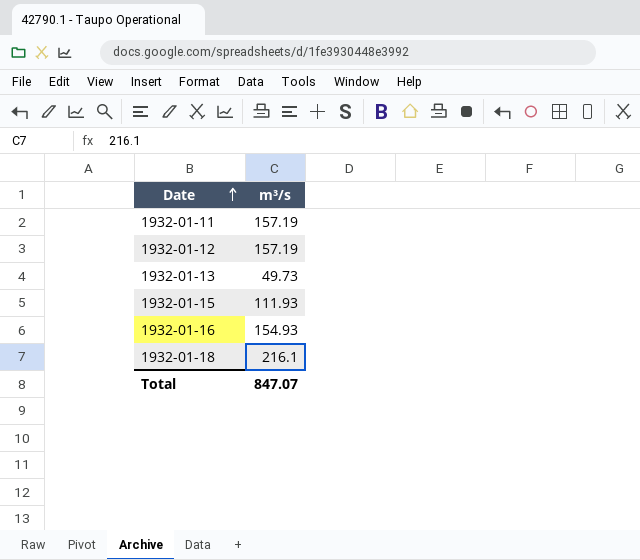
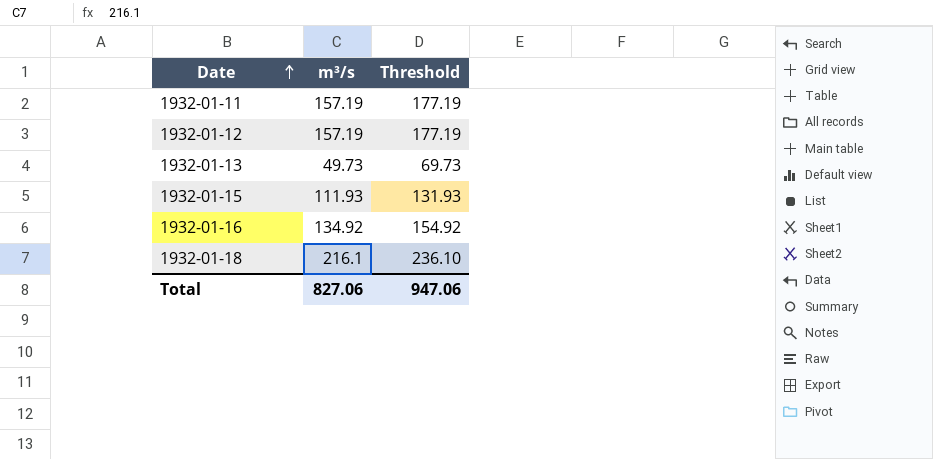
column Threshold | formula: none -> [m³/s] + 20
1932-01-16 | m³/s: 154.93 -> 134.92
Total | m³/s: 847.07 -> 827.06

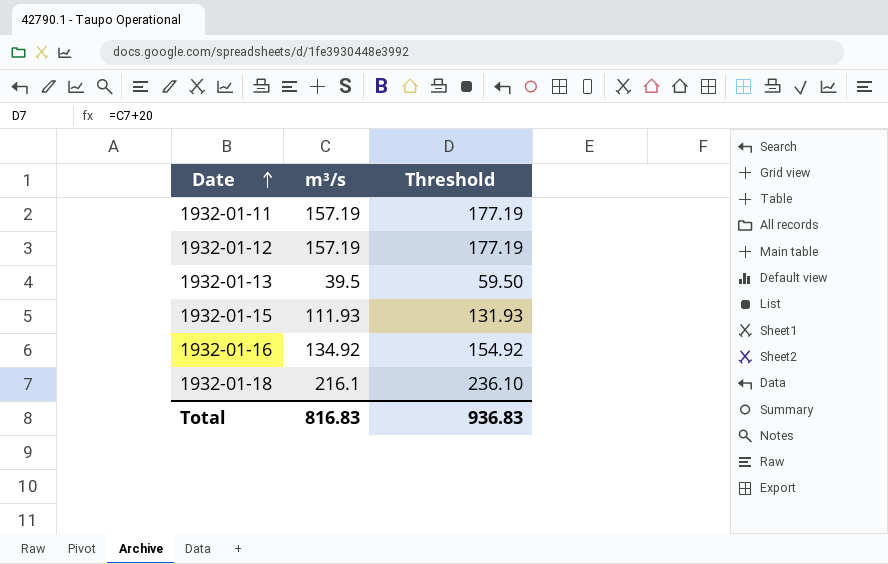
1932-01-13 | m³/s: 49.73 -> 39.5
1932-01-13 | Threshold: 69.73 -> 59.50
Total | m³/s: 827.06 -> 816.83
Total | Threshold: 947.06 -> 936.83

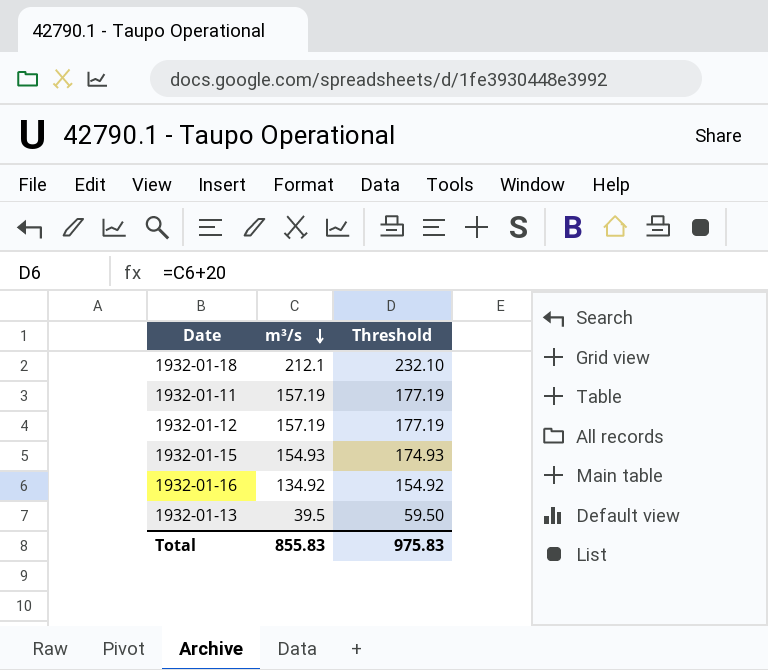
row order: Date ascending -> m³/s descending
1932-01-18 | m³/s: 216.1 -> 212.1
1932-01-18 | Threshold: 236.10 -> 232.10
1932-01-15 | m³/s: 111.93 -> 154.93
1932-01-15 | Threshold: 131.93 -> 174.93
Total | m³/s: 816.83 -> 855.83
Total | Threshold: 936.83 -> 975.83

